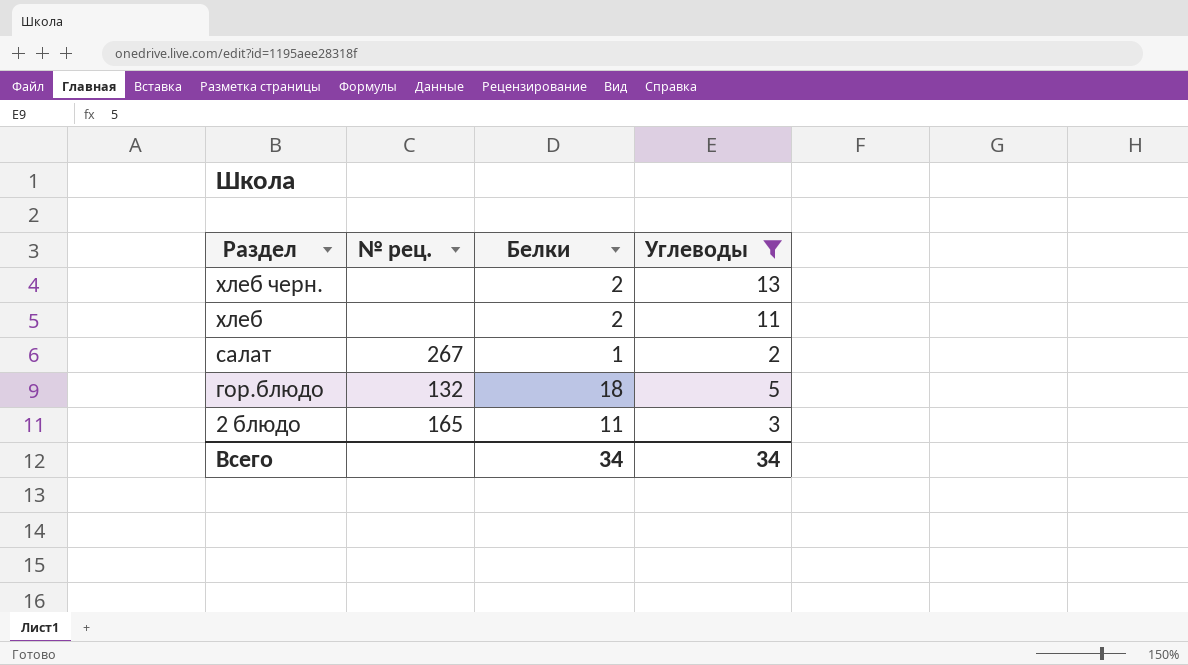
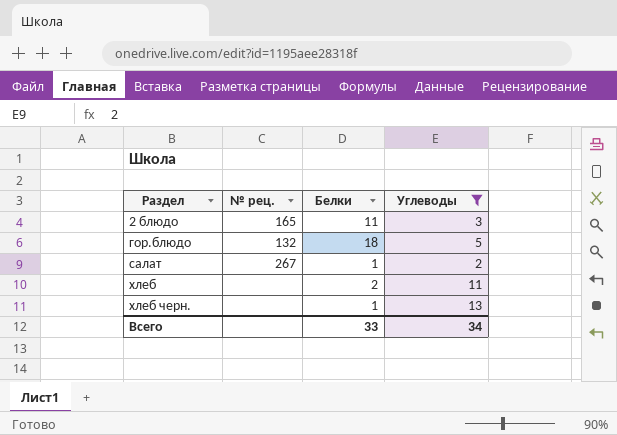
row order: Раздел descending -> Раздел ascending
хлеб черн. | Белки: 2 -> 1
Всего | Белки: 34 -> 33

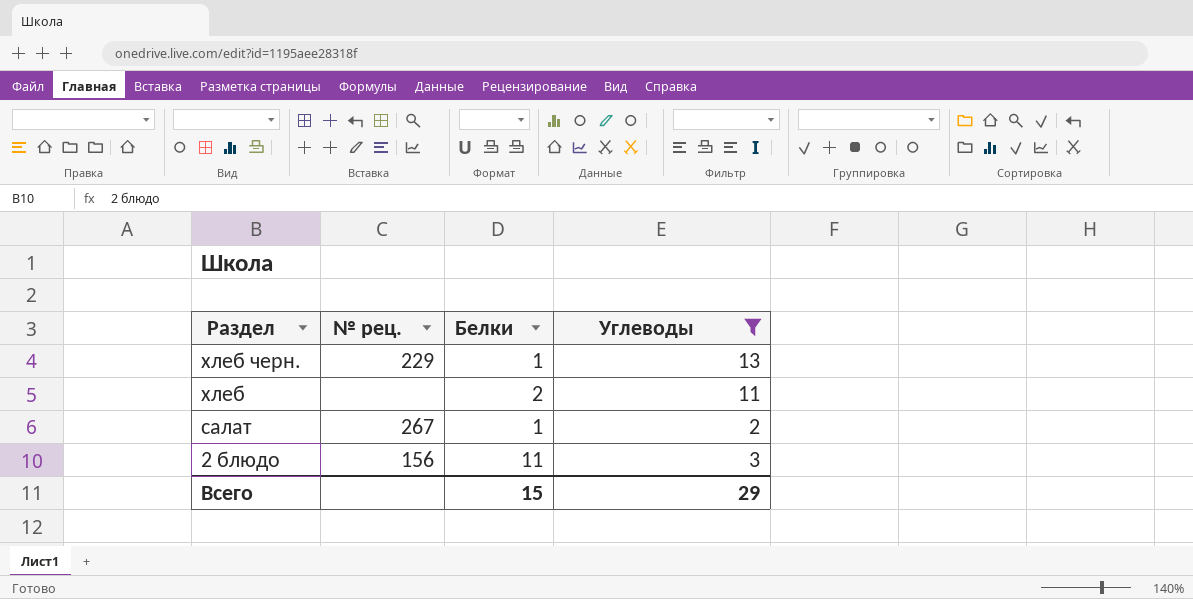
row order: Раздел ascending -> Раздел descending
row гор.блюдо: 132 | 18 | 5 -> none
хлеб черн. | № рец.: none -> 229
2 блюдо | № рец.: 165 -> 156
Всего | Белки: 33 -> 15
Всего | Углеводы: 34 -> 29

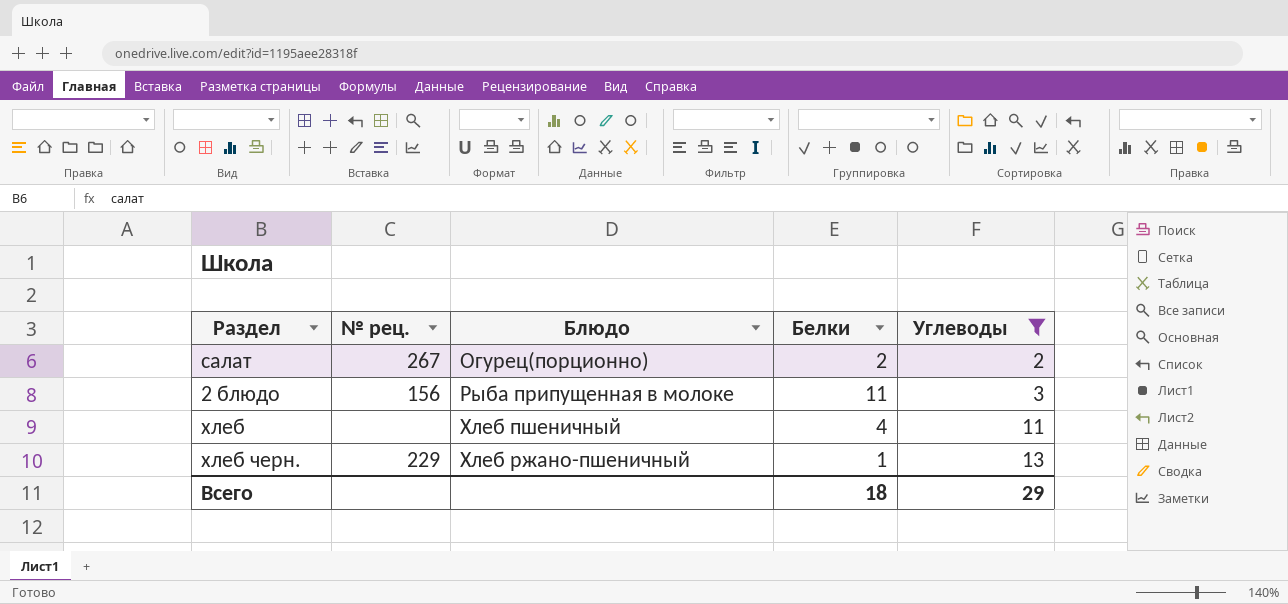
row order: Раздел descending -> Блюдо ascending
column Блюдо | position: none -> 3
салат | Белки: 1 -> 2
хлеб | Белки: 2 -> 4
Всего | Белки: 15 -> 18

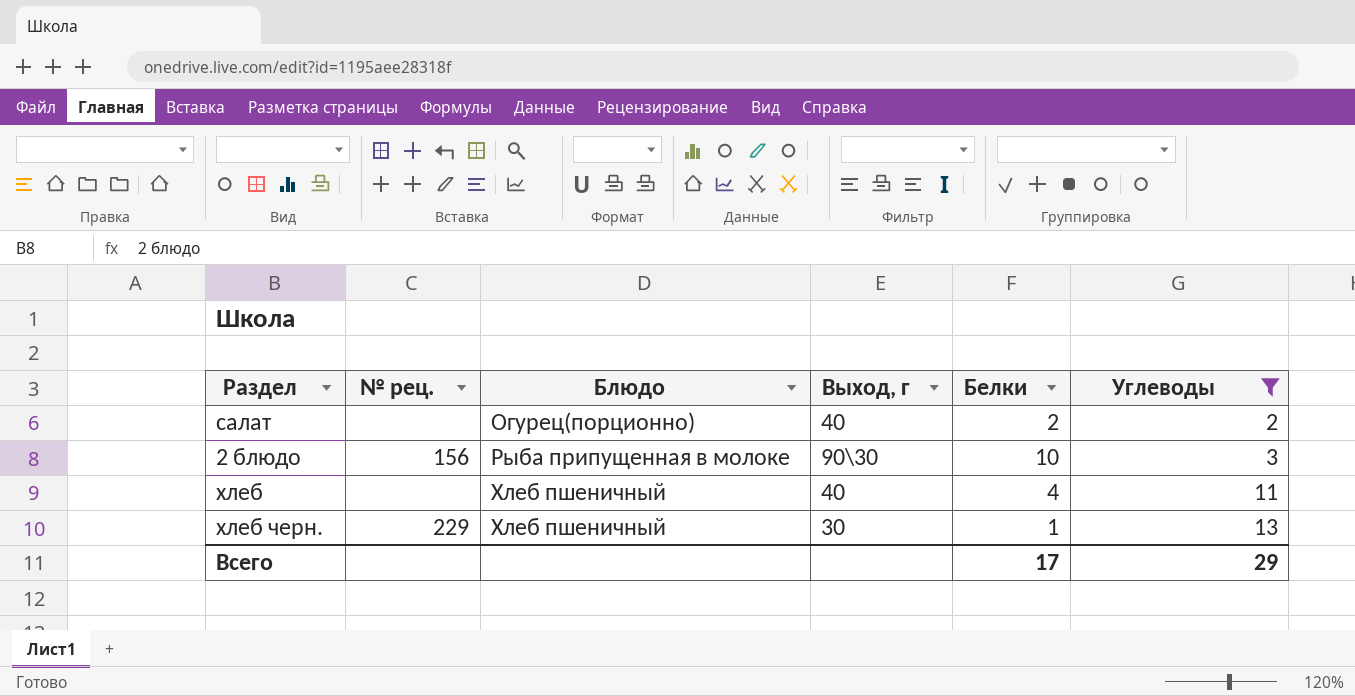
column Выход, г | position: none -> 4
салат | № рец.: 267 -> none
2 блюдо | Белки: 11 -> 10
хлеб черн. | Блюдо: Хлеб ржано-пшеничный -> Хлеб пшеничный
Всего | Белки: 18 -> 17

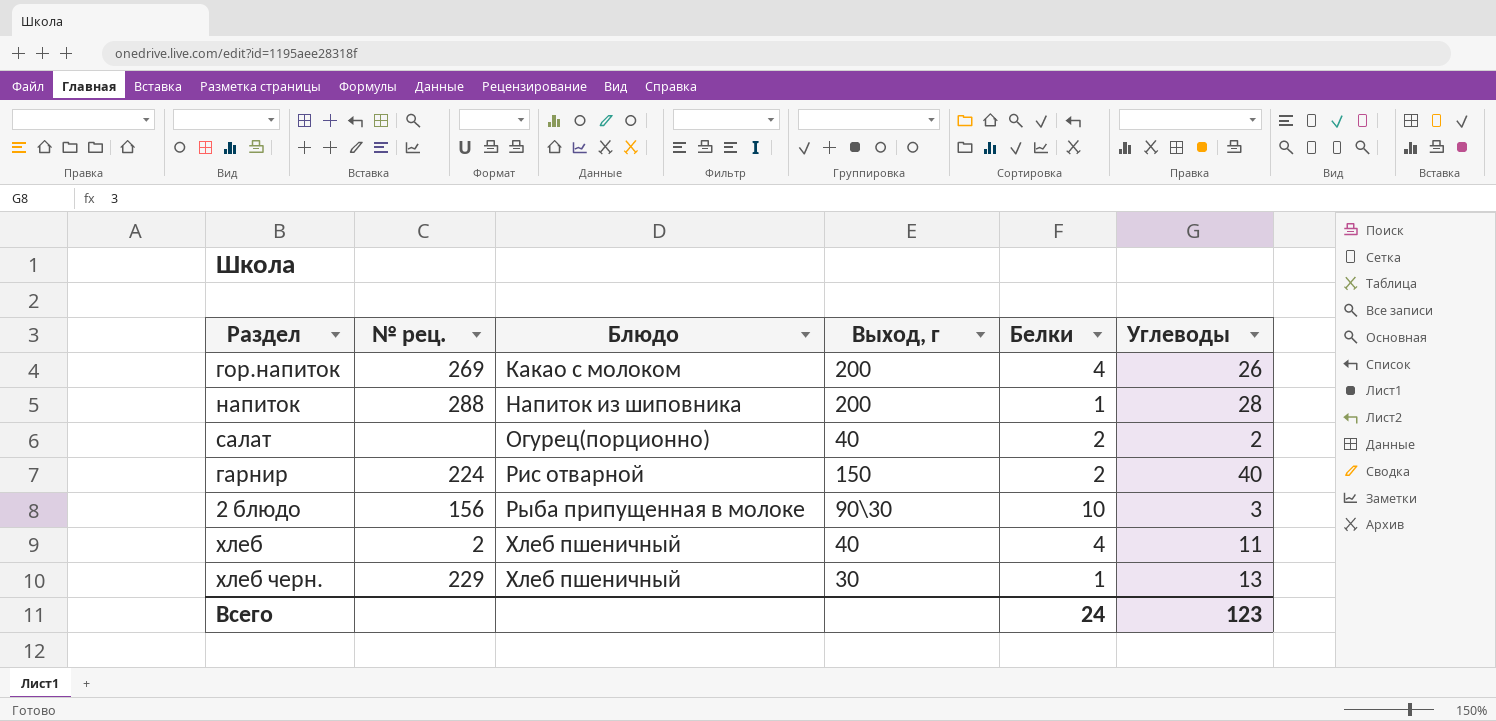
filter: Углеводы <= 13 -> none
хлеб | № рец.: none -> 2
Всего | Белки: 17 -> 24
Всего | Углеводы: 29 -> 123

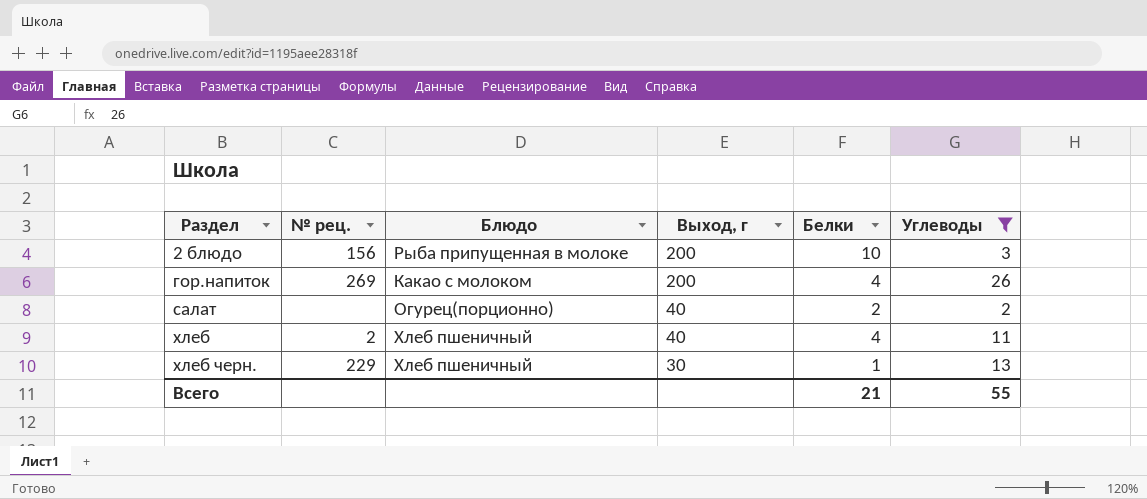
filter: none -> Углеводы <= 26
row order: Блюдо ascending -> Раздел ascending
2 блюдо | Выход, г: 90\30 -> 200
Всего | Белки: 24 -> 21
Всего | Углеводы: 123 -> 55

